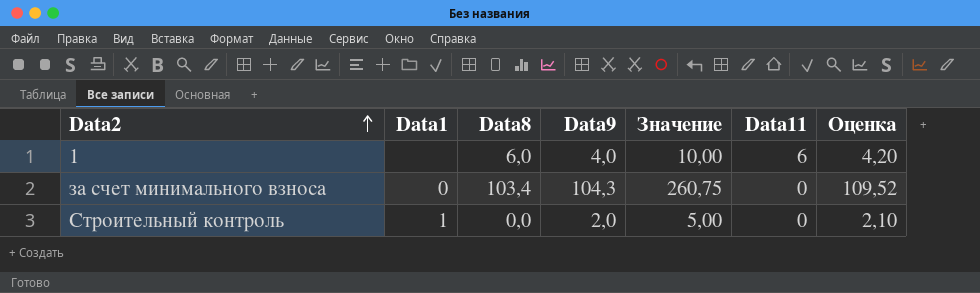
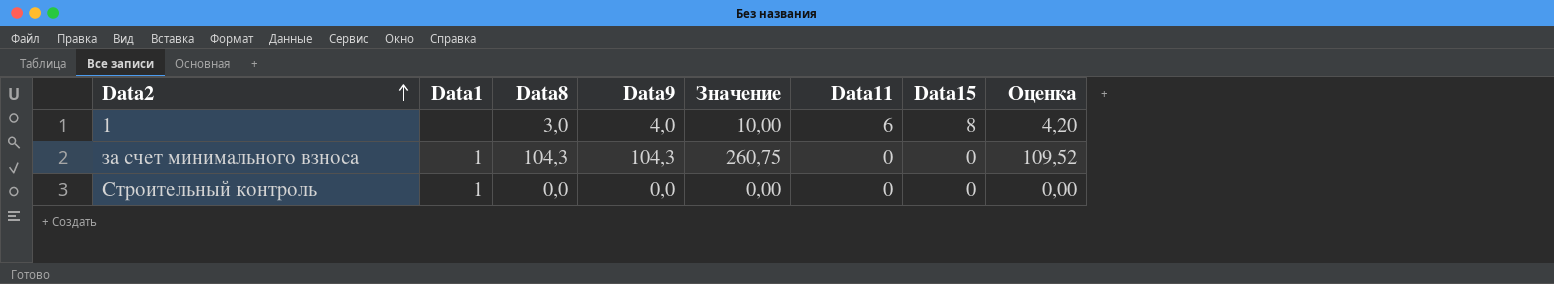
column Data15 | position: none -> 7
1 | Data8: 6,0 -> 3,0
за счет минимального взноса | Data1: 0 -> 1
за счет минимального взноса | Data8: 103,4 -> 104,3
Строительный контроль | Data9: 2,0 -> 0,0
Строительный контроль | Значение: 5,00 -> 0,00
Строительный контроль | Оценка: 2,10 -> 0,00

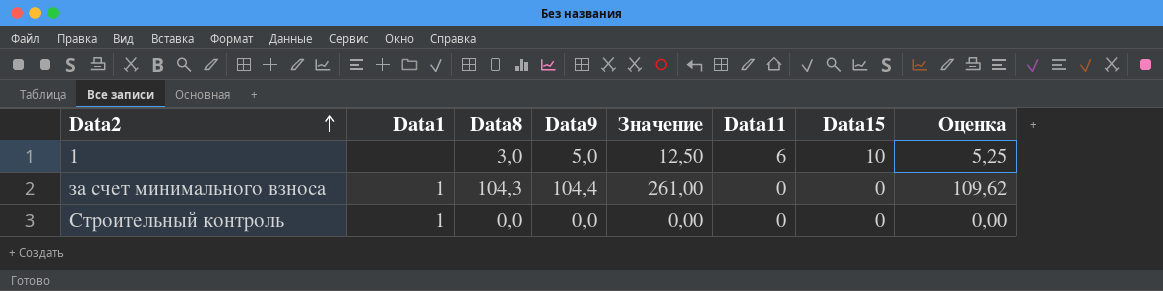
1 | Data9: 4,0 -> 5,0
1 | Значение: 10,00 -> 12,50
1 | Data15: 8 -> 10
1 | Оценка: 4,20 -> 5,25
за счет минимального взноса | Data9: 104,3 -> 104,4
за счет минимального взноса | Значение: 260,75 -> 261,00
за счет минимального взноса | Оценка: 109,52 -> 109,62

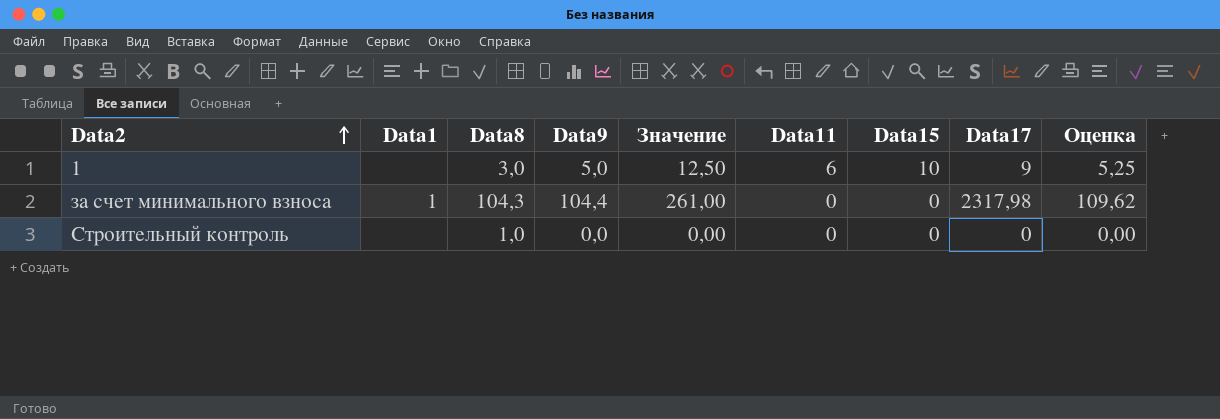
column Data17 | position: none -> 8
Строительный контроль | Data1: 1 -> none
Строительный контроль | Data8: 0,0 -> 1,0

